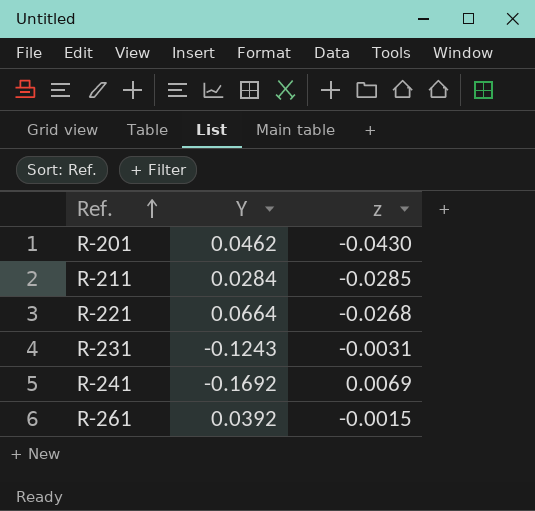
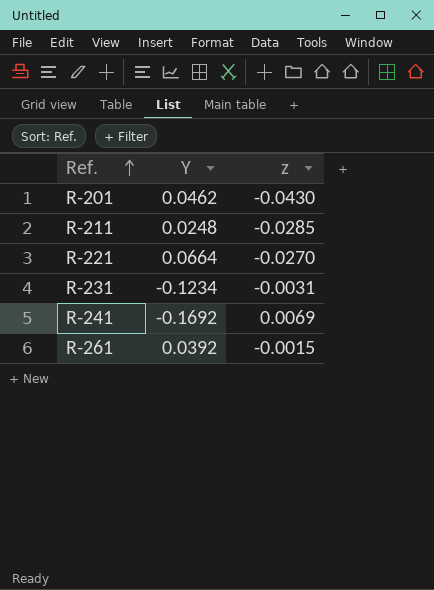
R-211 | Y: 0.0284 -> 0.0248
R-221 | z: -0.0268 -> -0.0270
R-231 | Y: -0.1243 -> -0.1234

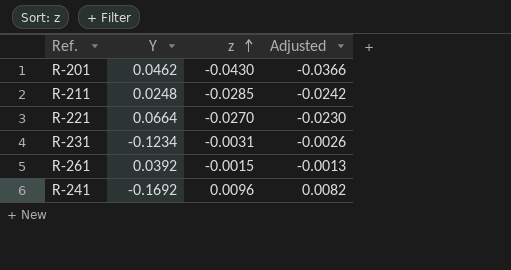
row order: Ref. ascending -> z ascending
column Adjusted | formula: none -> [z] * 0.85
R-241 | z: 0.0069 -> 0.0096

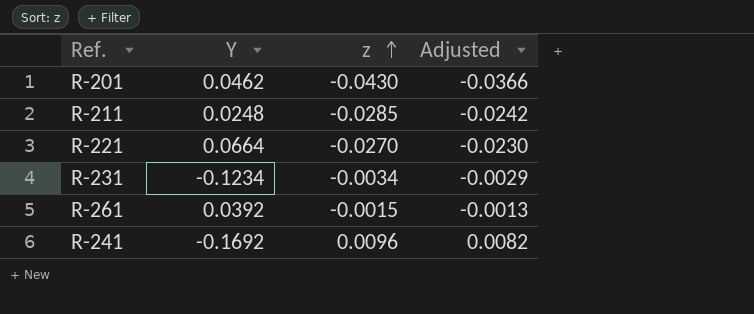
R-231 | z: -0.0031 -> -0.0034
R-231 | Adjusted: -0.0026 -> -0.0029

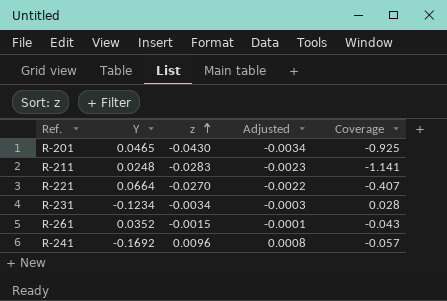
column Adjusted | formula: [z] * 0.85 -> [z] * 0.08
column Coverage | formula: none -> [z] / [Y]
R-201 | Y: 0.0462 -> 0.0465
R-211 | z: -0.0285 -> -0.0283
R-261 | Y: 0.0392 -> 0.0352

